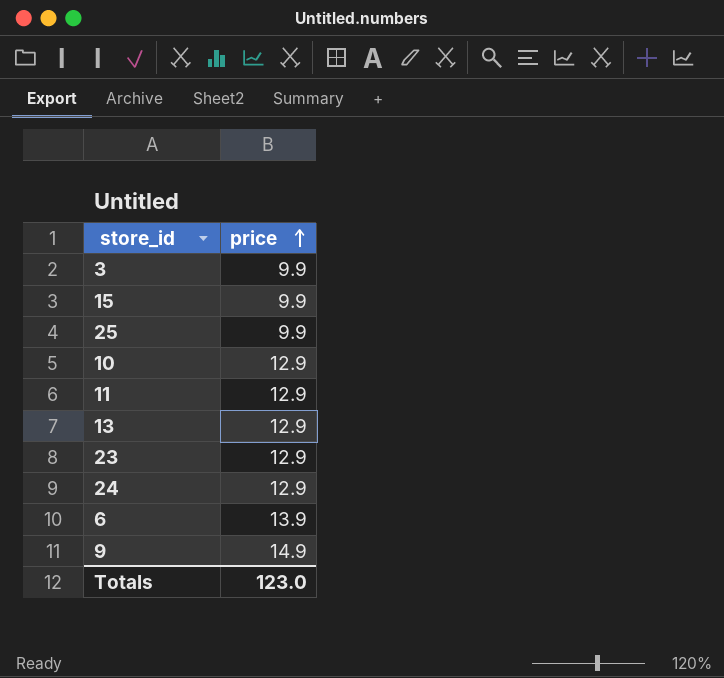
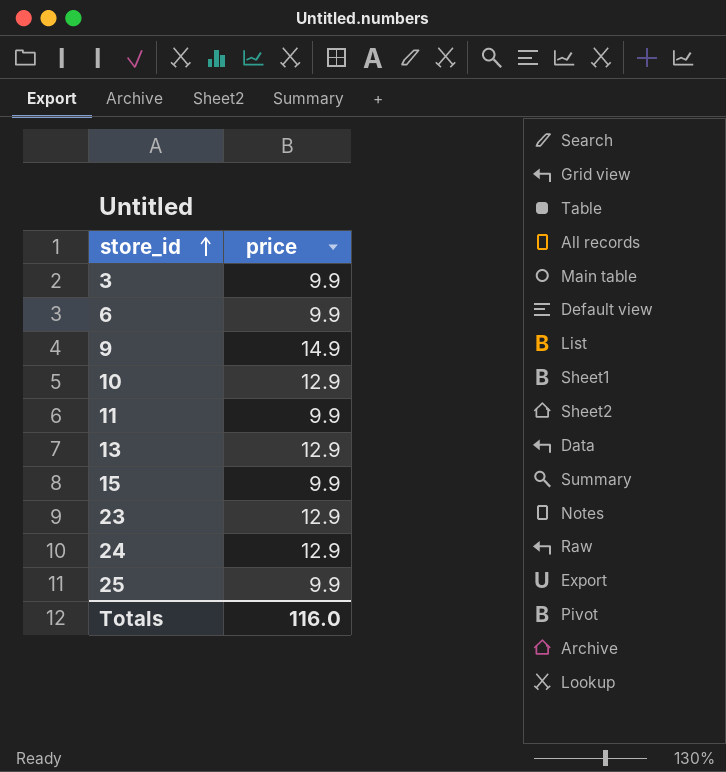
row order: price ascending -> store_id ascending
6 | price: 13.9 -> 9.9
11 | price: 12.9 -> 9.9
Totals | price: 123.0 -> 116.0

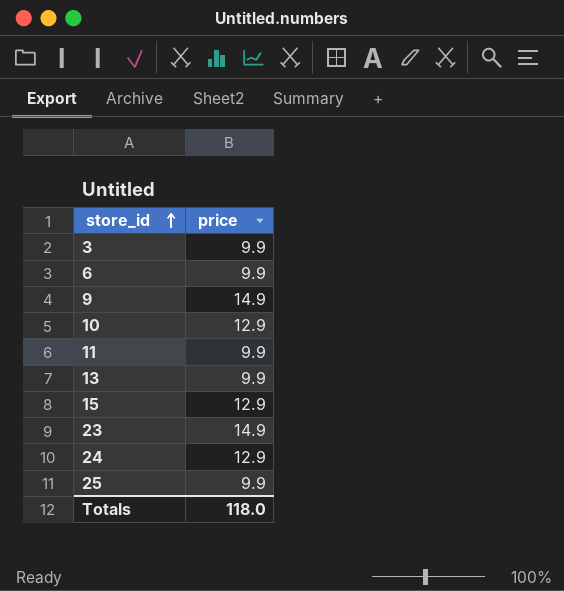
13 | price: 12.9 -> 9.9
15 | price: 9.9 -> 12.9
23 | price: 12.9 -> 14.9
Totals | price: 116.0 -> 118.0

